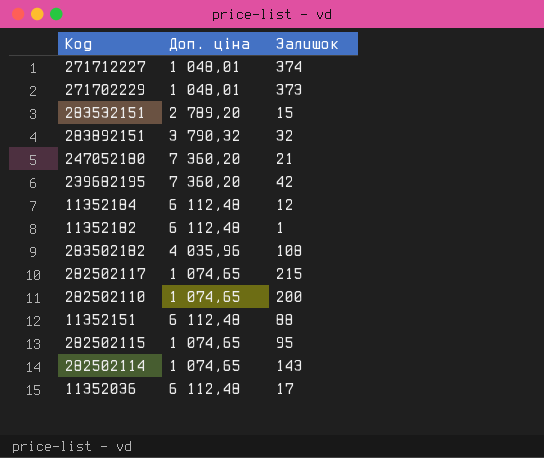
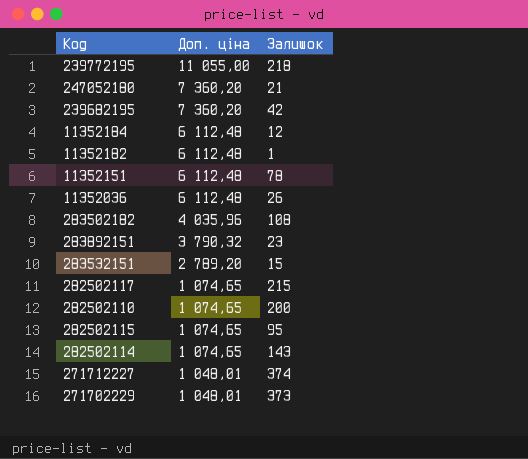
row order: none -> Доп. ціна descending
row 239772195: none -> 11 055,00 | 218
11352151 | Залишок: 88 -> 78
11352036 | Залишок: 17 -> 26
283892151 | Залишок: 32 -> 23

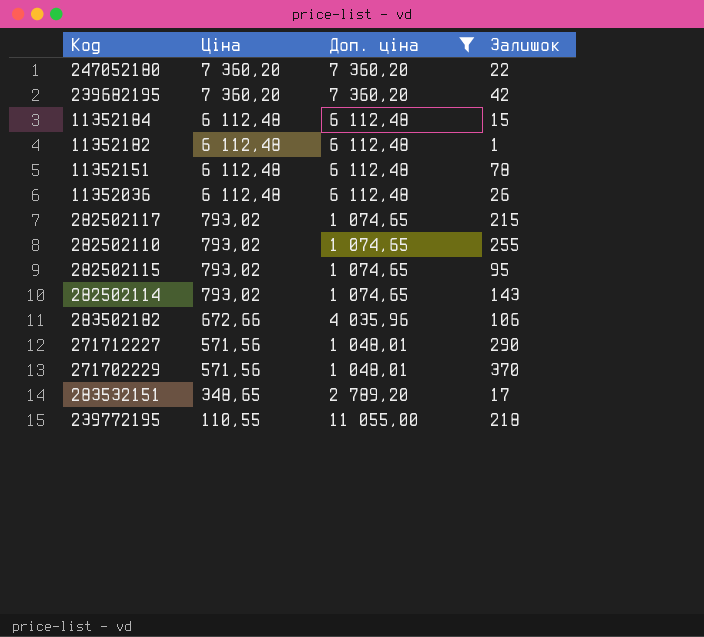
filter: none -> Доп. ціна != 3 790,32
row order: Доп. ціна descending -> Ціна descending
column Ціна | position: none -> 2
247052180 | Залишок: 21 -> 22
11352184 | Залишок: 12 -> 15
282502110 | Залишок: 200 -> 255
283502182 | Залишок: 108 -> 106
271712227 | Залишок: 374 -> 290
271702229 | Залишок: 373 -> 370
283532151 | Залишок: 15 -> 17

